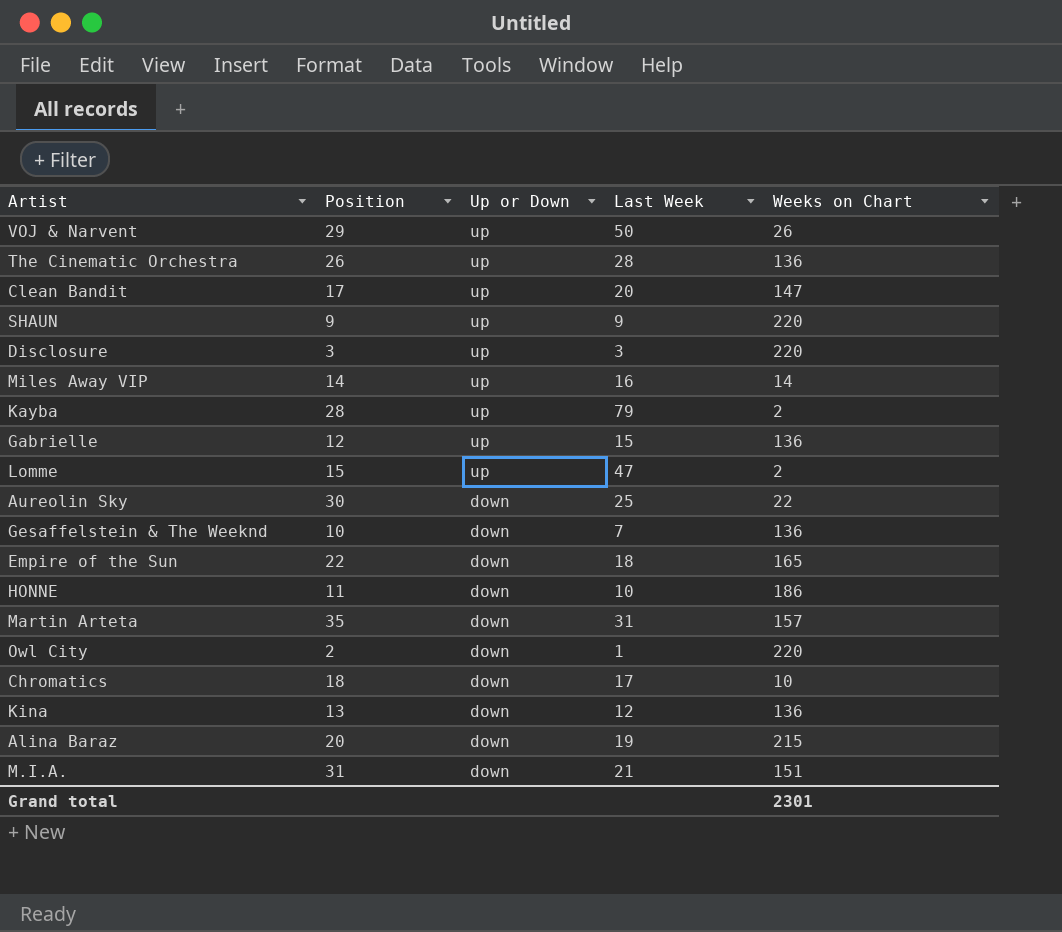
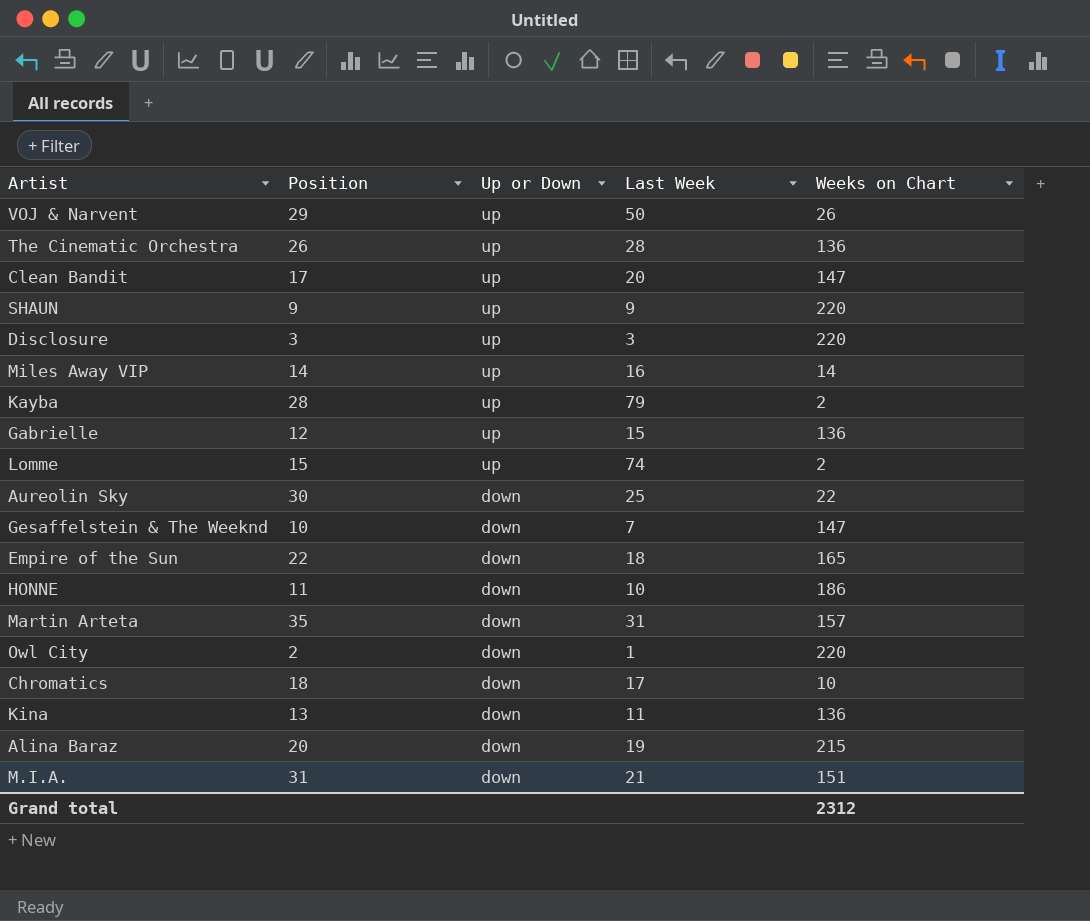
Lomme | Last Week: 47 -> 74
Gesaffelstein & The Weeknd | Weeks on Chart: 136 -> 147
Kina | Last Week: 12 -> 11
Grand total | Weeks on Chart: 2301 -> 2312

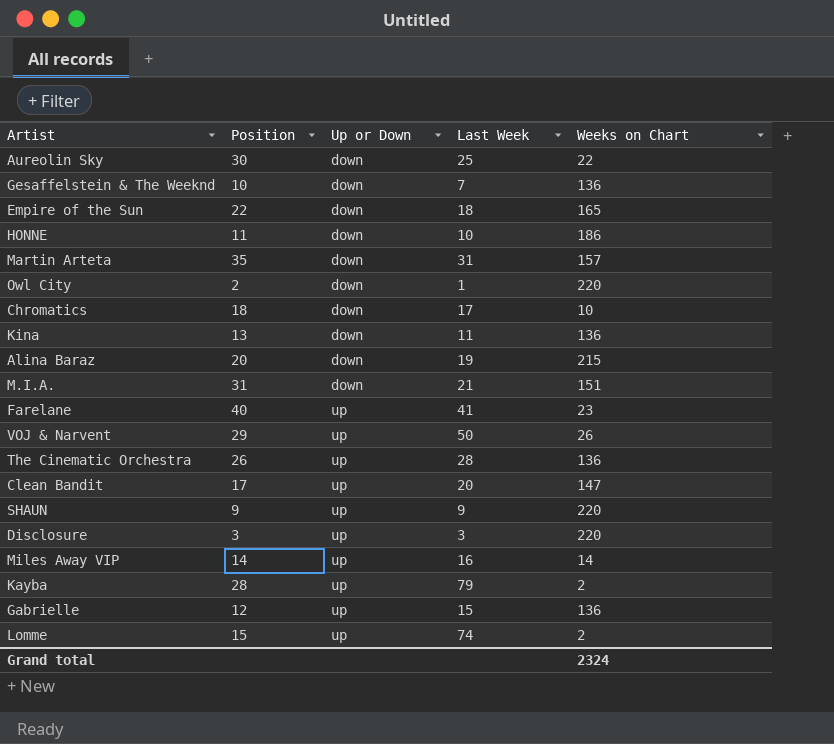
row order: Up or Down descending -> Up or Down ascending
Gesaffelstein & The Weeknd | Weeks on Chart: 147 -> 136
row Farelane: none -> 40 | up | 41 | 23
Grand total | Weeks on Chart: 2312 -> 2324

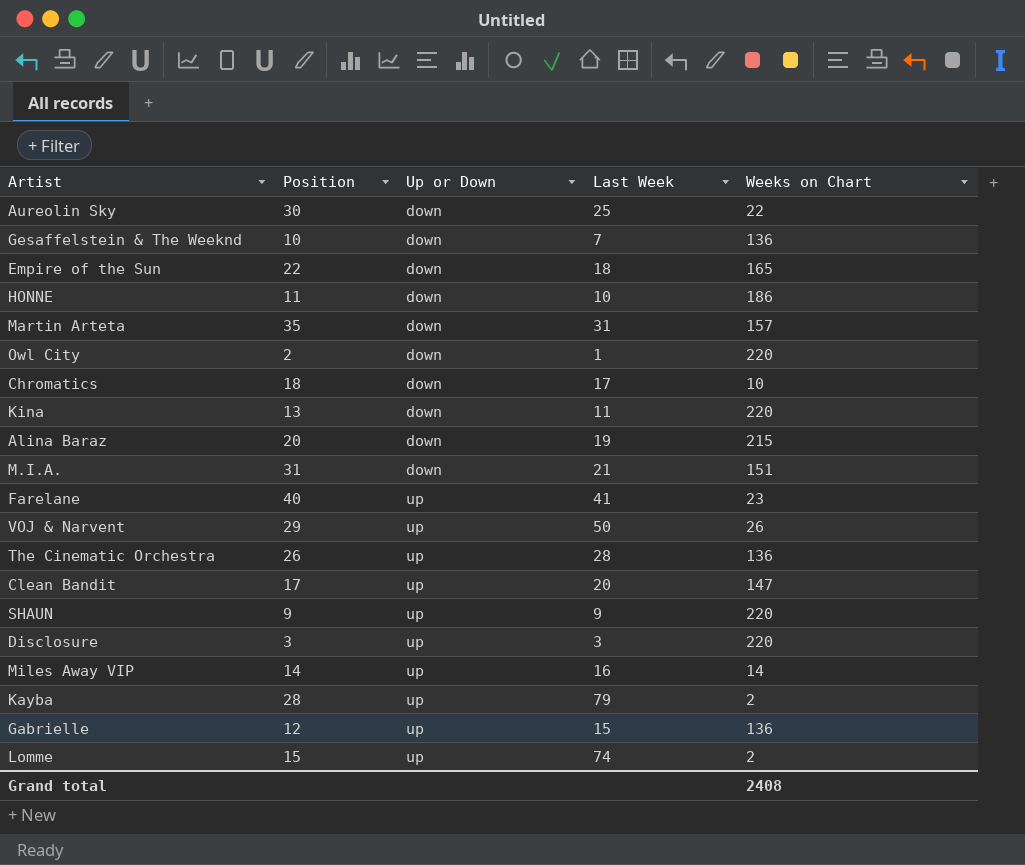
Kina | Weeks on Chart: 136 -> 220
Grand total | Weeks on Chart: 2324 -> 2408

